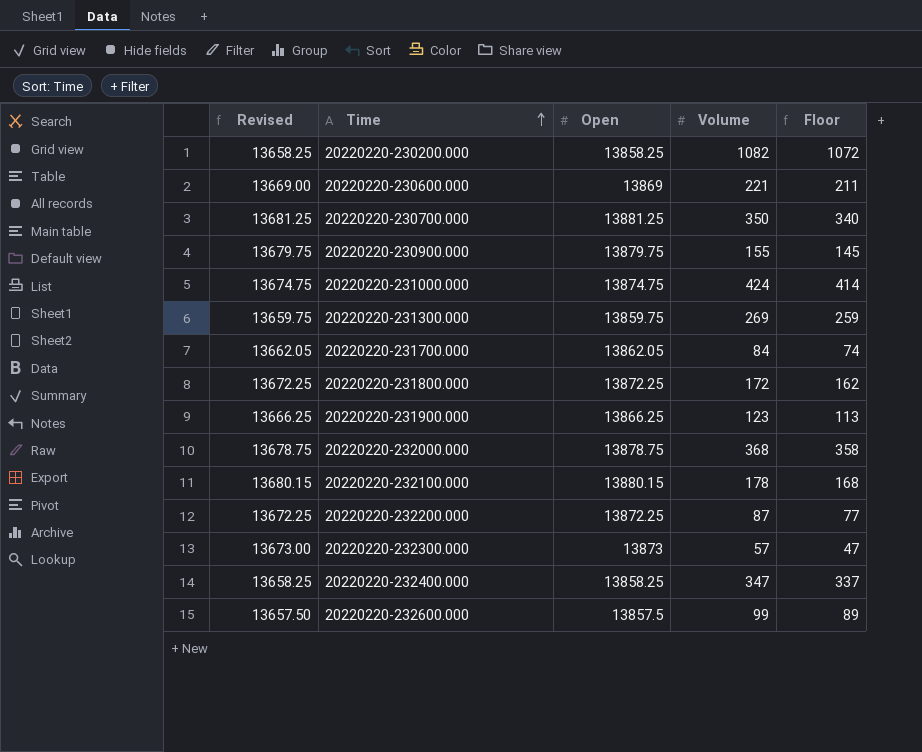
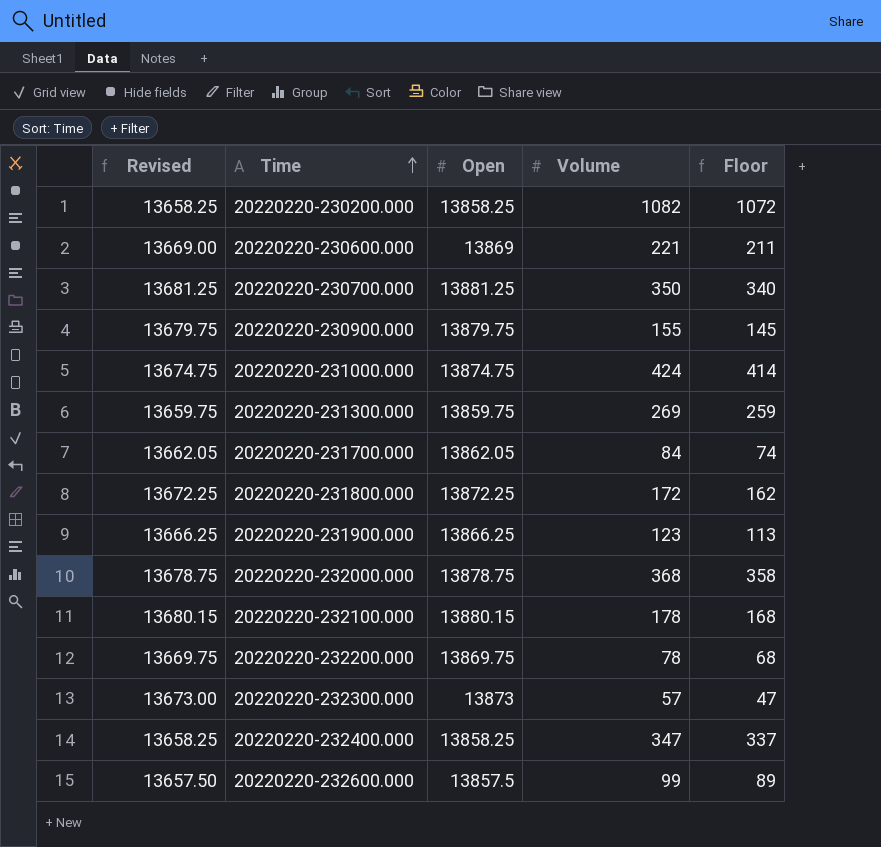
20220220-232200.000 | Revised: 13672.25 -> 13669.75
20220220-232200.000 | Open: 13872.25 -> 13869.75
20220220-232200.000 | Volume: 87 -> 78
20220220-232200.000 | Floor: 77 -> 68

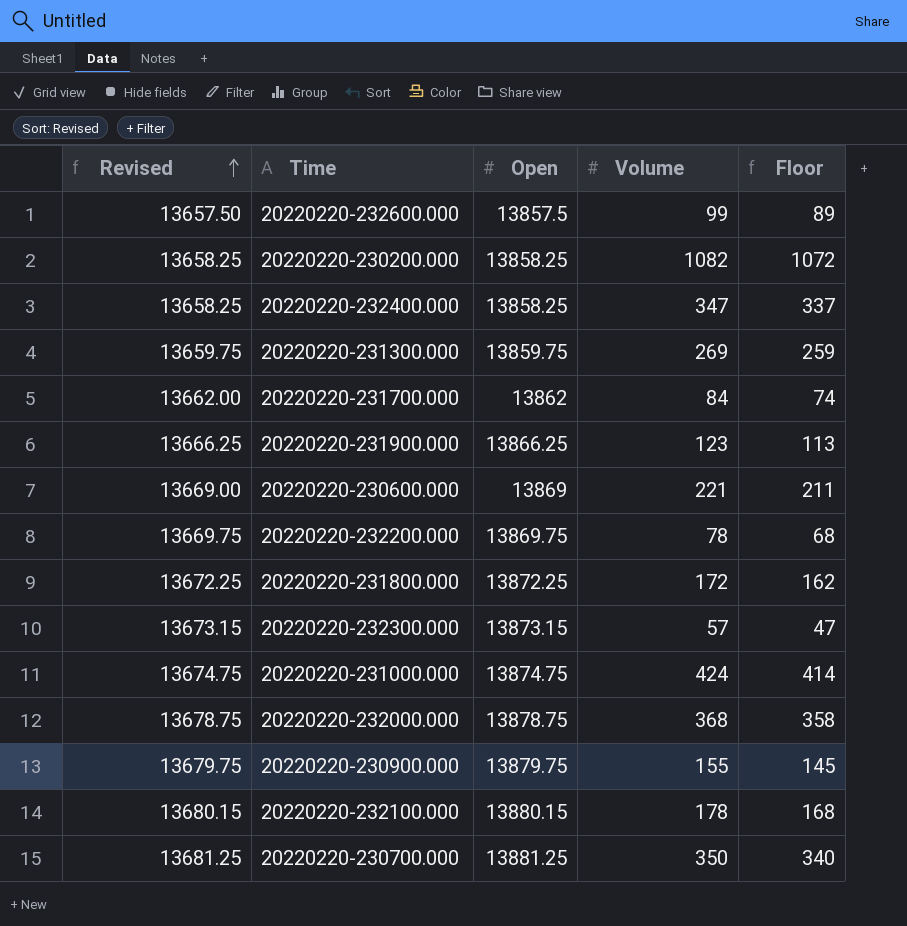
row order: Time ascending -> Revised ascending
20220220-231700.000 | Revised: 13662.05 -> 13662.00
20220220-231700.000 | Open: 13862.05 -> 13862
20220220-232300.000 | Revised: 13673.00 -> 13673.15
20220220-232300.000 | Open: 13873 -> 13873.15

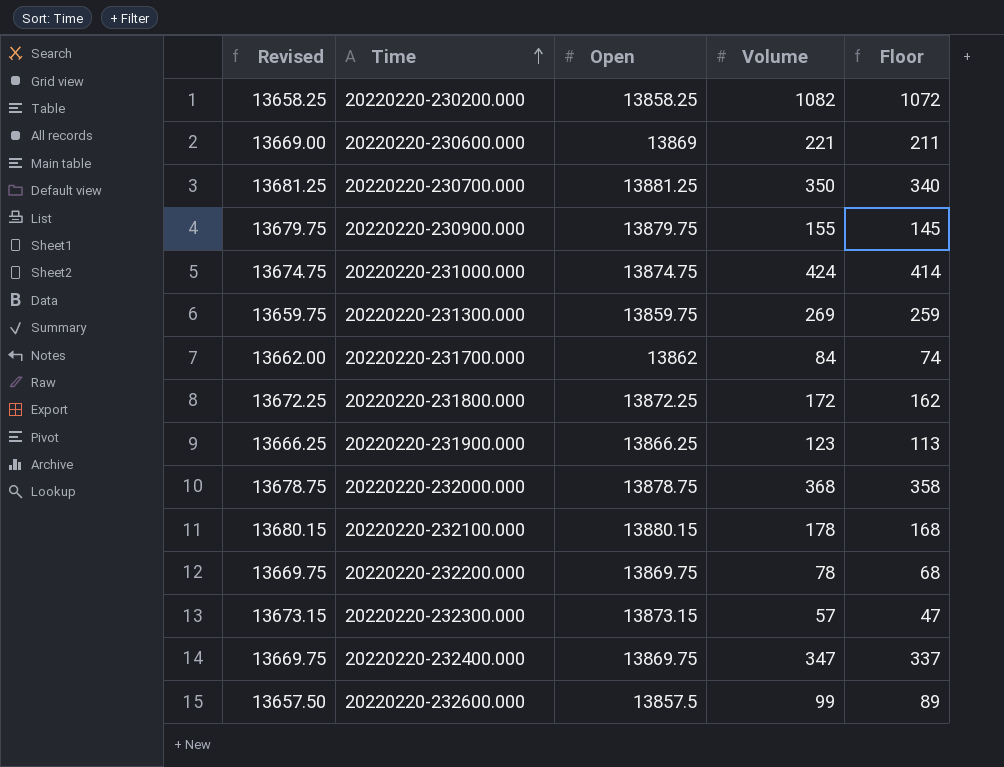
row order: Revised ascending -> Time ascending
20220220-232400.000 | Revised: 13658.25 -> 13669.75
20220220-232400.000 | Open: 13858.25 -> 13869.75

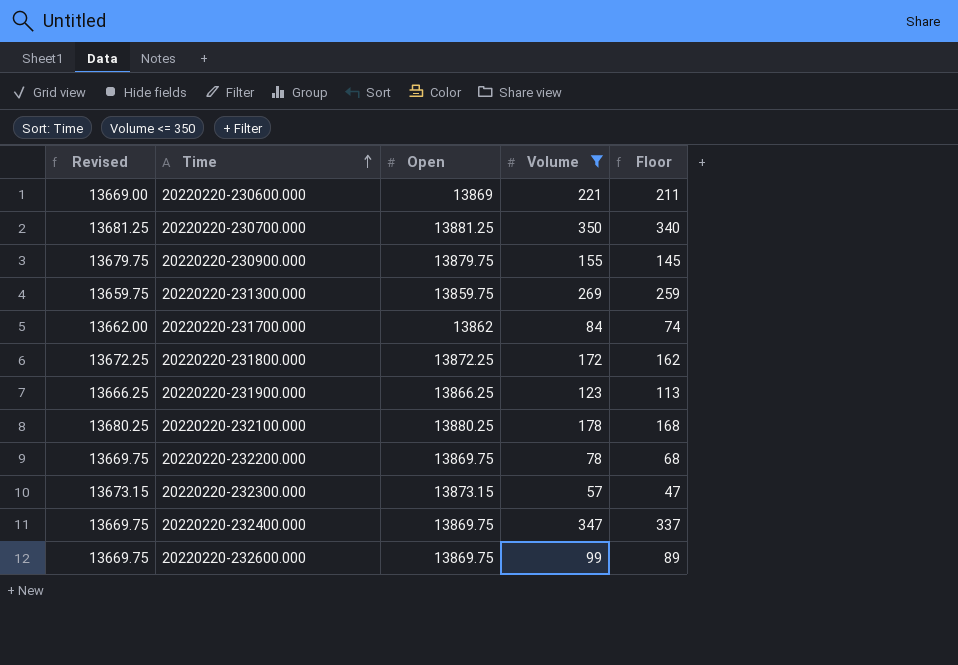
filter: none -> Volume <= 350
20220220-232100.000 | Revised: 13680.15 -> 13680.25
20220220-232100.000 | Open: 13880.15 -> 13880.25
20220220-232600.000 | Revised: 13657.50 -> 13669.75
20220220-232600.000 | Open: 13857.5 -> 13869.75

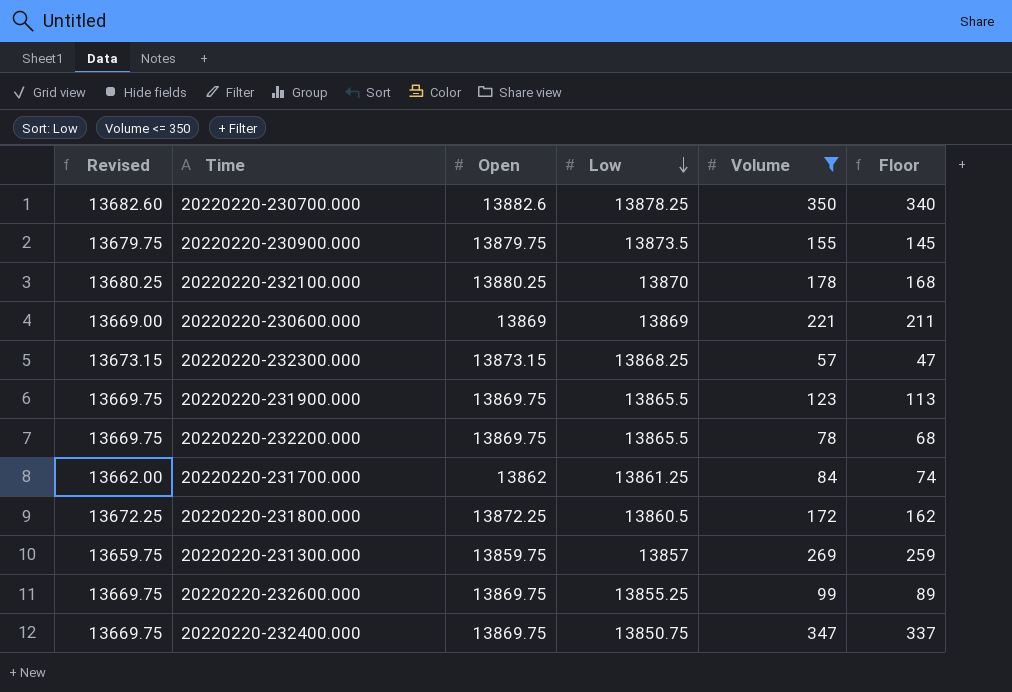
row order: Time ascending -> Low descending
column Low | position: none -> 4
20220220-230700.000 | Revised: 13681.25 -> 13682.60
20220220-230700.000 | Open: 13881.25 -> 13882.6
20220220-231900.000 | Revised: 13666.25 -> 13669.75
20220220-231900.000 | Open: 13866.25 -> 13869.75

